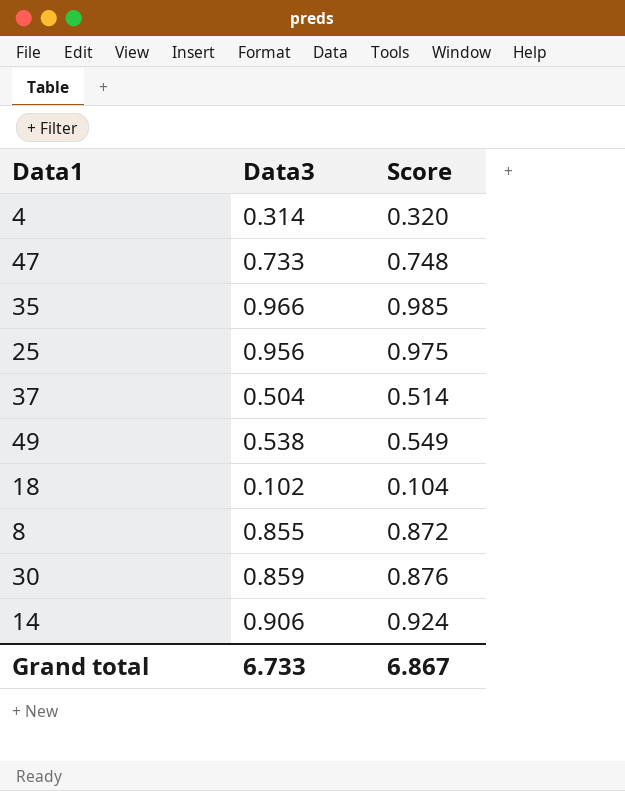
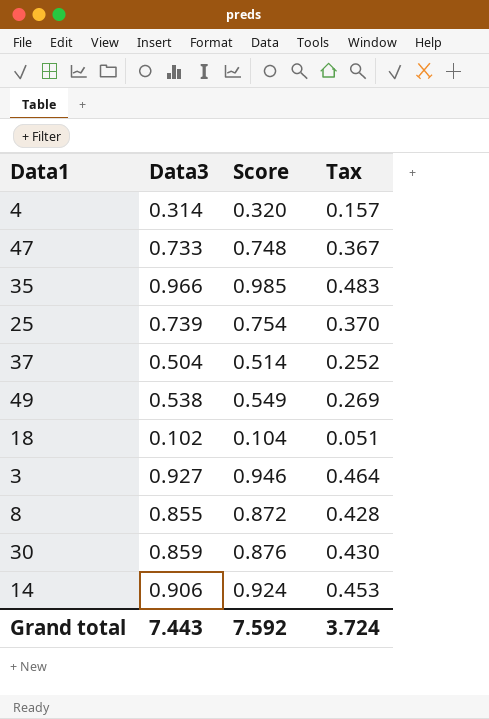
column Tax | formula: none -> [Data3] * 0.5
25 | Data3: 0.956 -> 0.739
25 | Score: 0.975 -> 0.754
row 3: none -> 0.927 | 0.946 | 0.464
Grand total | Data3: 6.733 -> 7.443
Grand total | Score: 6.867 -> 7.592

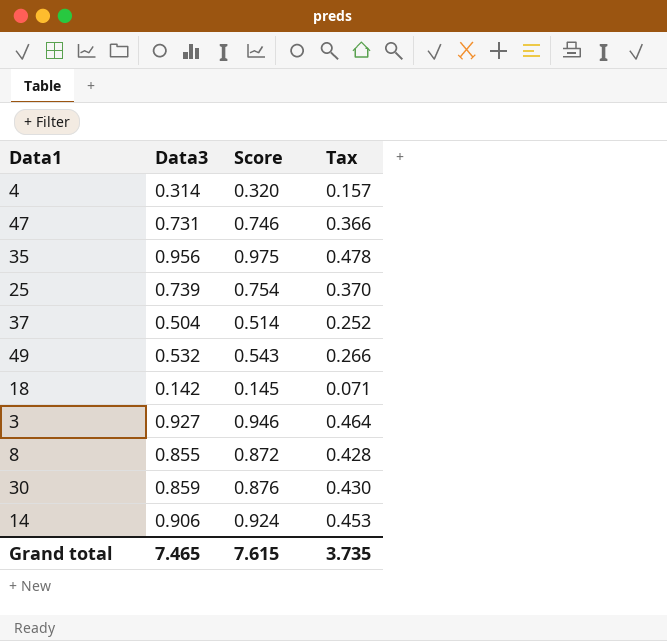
47 | Data3: 0.733 -> 0.731
47 | Score: 0.748 -> 0.746
47 | Tax: 0.367 -> 0.366
35 | Data3: 0.966 -> 0.956
35 | Score: 0.985 -> 0.975
35 | Tax: 0.483 -> 0.478
49 | Data3: 0.538 -> 0.532
49 | Score: 0.549 -> 0.543
49 | Tax: 0.269 -> 0.266
18 | Data3: 0.102 -> 0.142
18 | Score: 0.104 -> 0.145
18 | Tax: 0.051 -> 0.071
Grand total | Data3: 7.443 -> 7.465
Grand total | Score: 7.592 -> 7.615
Grand total | Tax: 3.724 -> 3.735

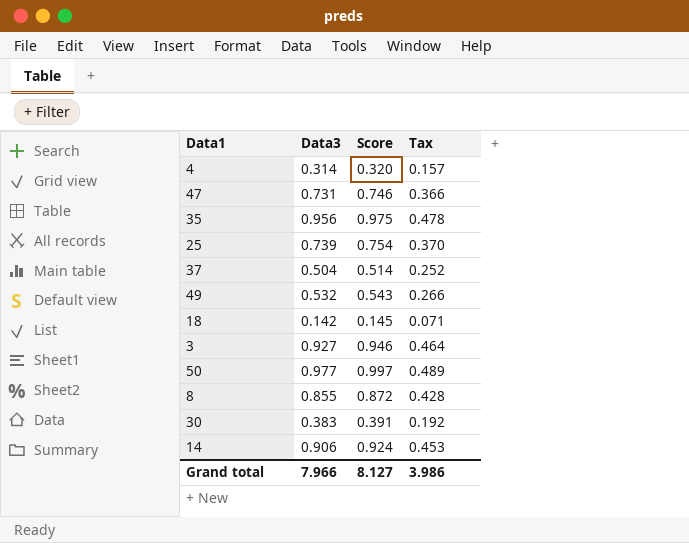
row 50: none -> 0.977 | 0.997 | 0.489
30 | Data3: 0.859 -> 0.383
30 | Score: 0.876 -> 0.391
30 | Tax: 0.430 -> 0.192
Grand total | Data3: 7.465 -> 7.966
Grand total | Score: 7.615 -> 8.127
Grand total | Tax: 3.735 -> 3.986

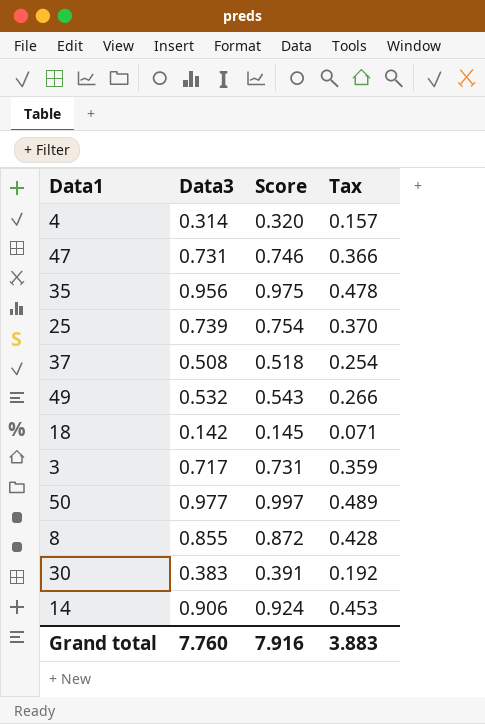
37 | Data3: 0.504 -> 0.508
37 | Score: 0.514 -> 0.518
37 | Tax: 0.252 -> 0.254
3 | Data3: 0.927 -> 0.717
3 | Score: 0.946 -> 0.731
3 | Tax: 0.464 -> 0.359
Grand total | Data3: 7.966 -> 7.760
Grand total | Score: 8.127 -> 7.916
Grand total | Tax: 3.986 -> 3.883

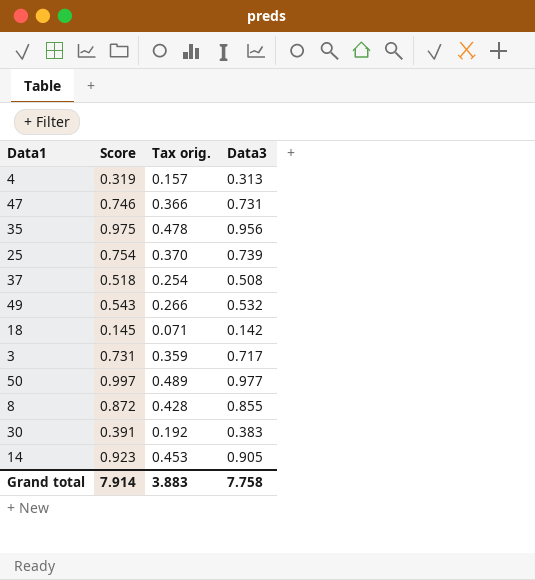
column name: Tax -> Tax orig.
column Data3 | position: 2 -> 4
4 | Score: 0.320 -> 0.319
4 | Data3: 0.314 -> 0.313
14 | Score: 0.924 -> 0.923
14 | Data3: 0.906 -> 0.905
Grand total | Score: 7.916 -> 7.914
Grand total | Data3: 7.760 -> 7.758

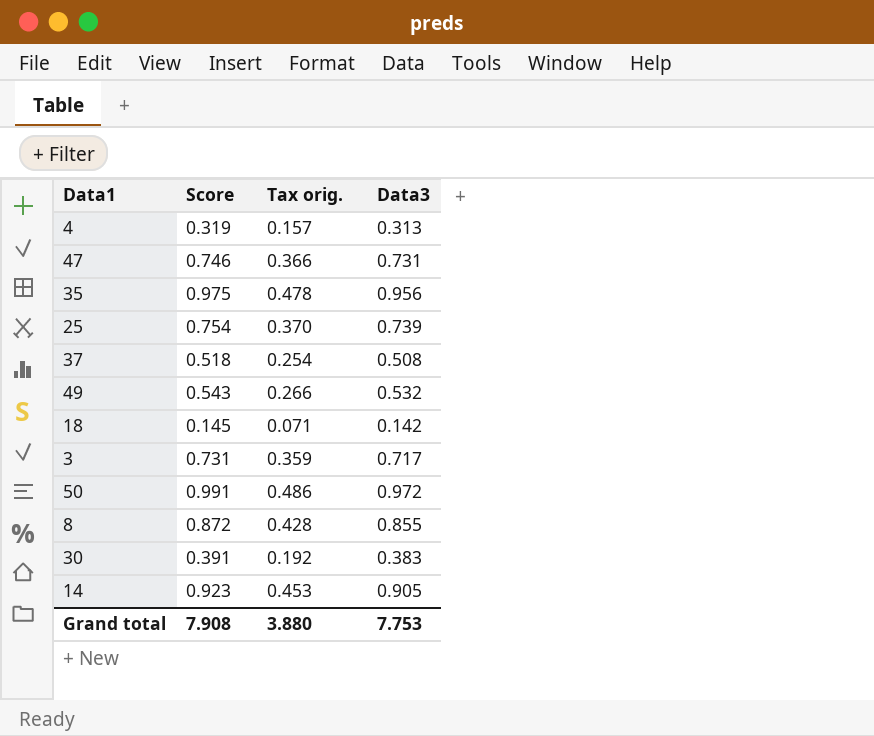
50 | Score: 0.997 -> 0.991
50 | Tax orig.: 0.489 -> 0.486
50 | Data3: 0.977 -> 0.972
Grand total | Score: 7.914 -> 7.908
Grand total | Tax orig.: 3.883 -> 3.880
Grand total | Data3: 7.758 -> 7.753

